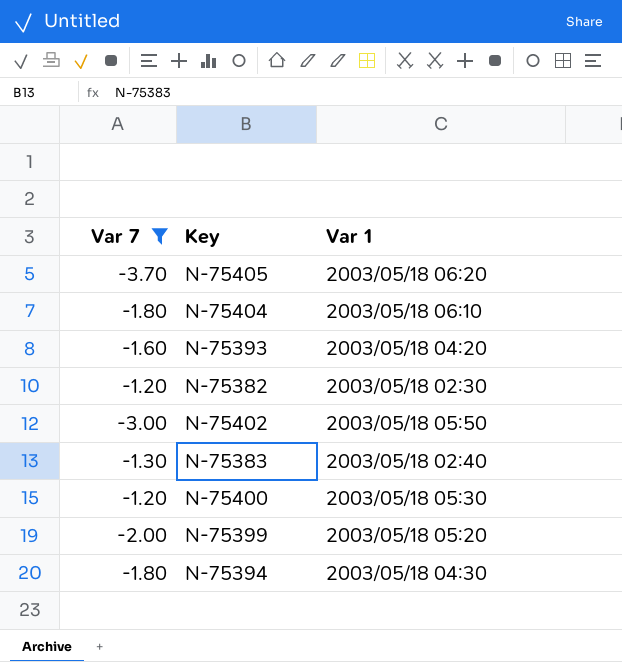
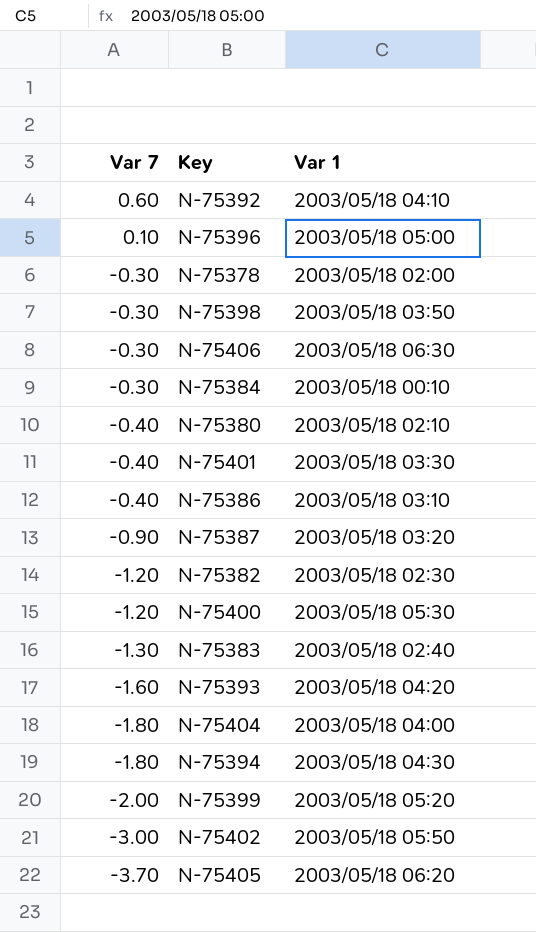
filter: Var 7 <= -1.20 -> none
row order: none -> Var 7 descending
N-75404 | Var 1: 2003/05/18 06:10 -> 2003/05/18 04:00

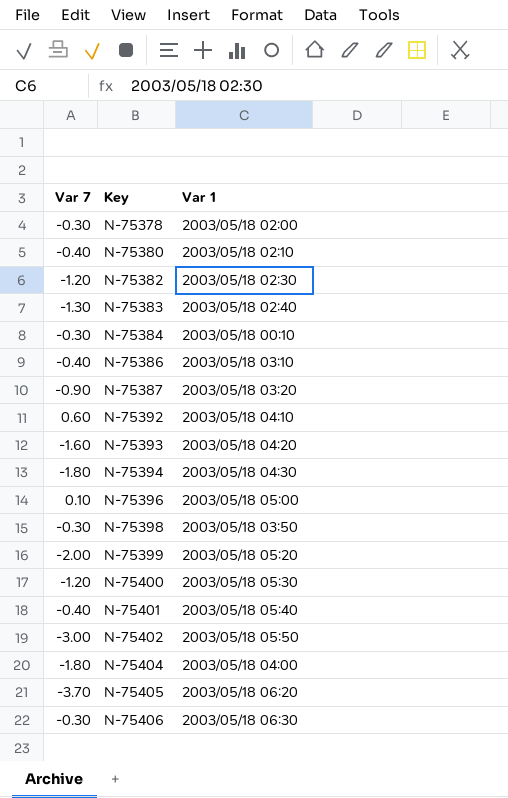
row order: Var 7 descending -> Key ascending
N-75401 | Var 1: 2003/05/18 03:30 -> 2003/05/18 05:40

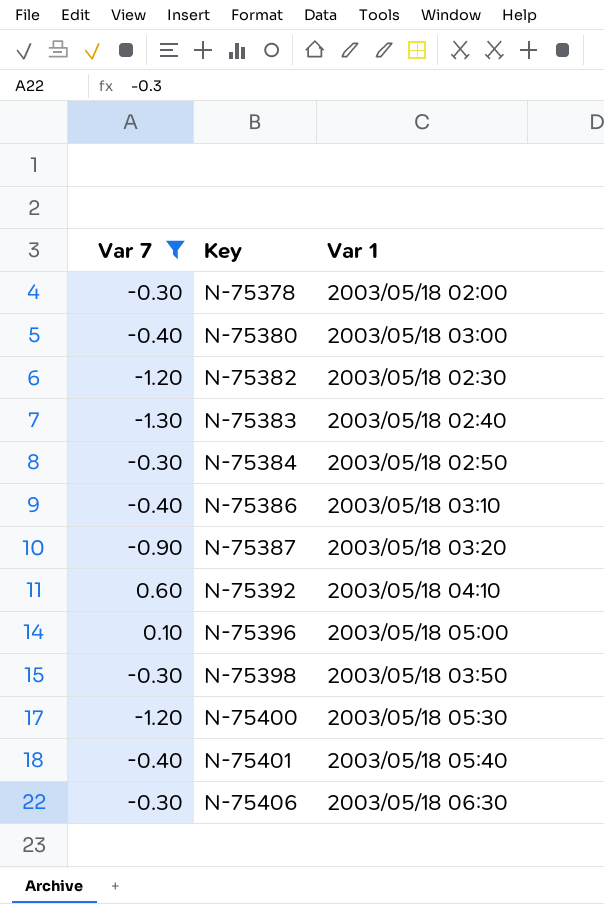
filter: none -> Var 7 >= -1.30
N-75380 | Var 1: 2003/05/18 02:10 -> 2003/05/18 03:00
N-75384 | Var 1: 2003/05/18 00:10 -> 2003/05/18 02:50

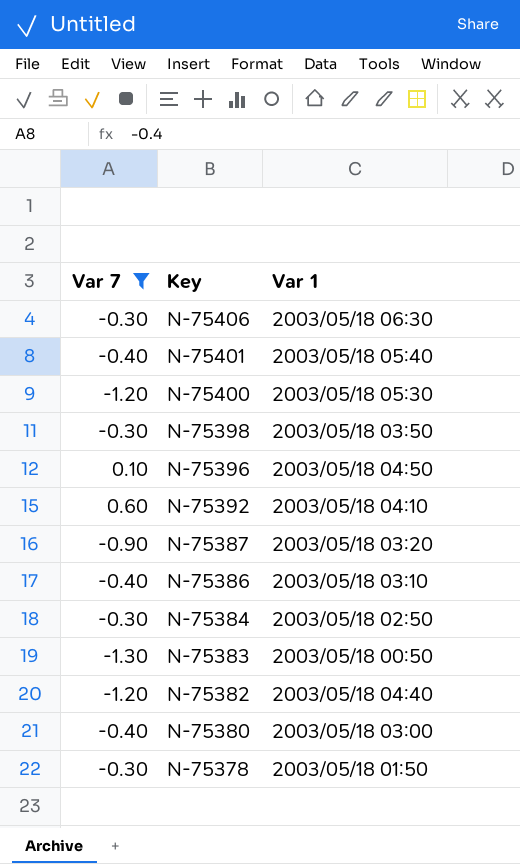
row order: Key ascending -> Key descending
N-75396 | Var 1: 2003/05/18 05:00 -> 2003/05/18 04:50
N-75383 | Var 1: 2003/05/18 02:40 -> 2003/05/18 00:50
N-75382 | Var 1: 2003/05/18 02:30 -> 2003/05/18 04:40
N-75378 | Var 1: 2003/05/18 02:00 -> 2003/05/18 01:50

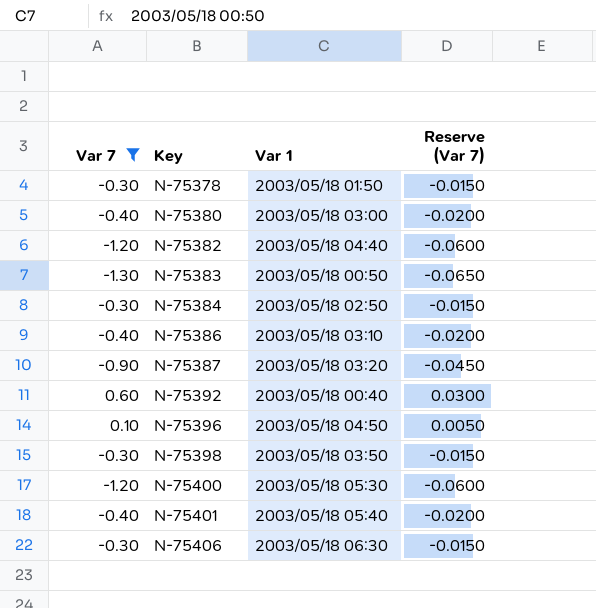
row order: Key descending -> Key ascending
column Reserve (Var 7) | formula: none -> [Var 7] * 0.05
N-75392 | Var 1: 2003/05/18 04:10 -> 2003/05/18 00:40

